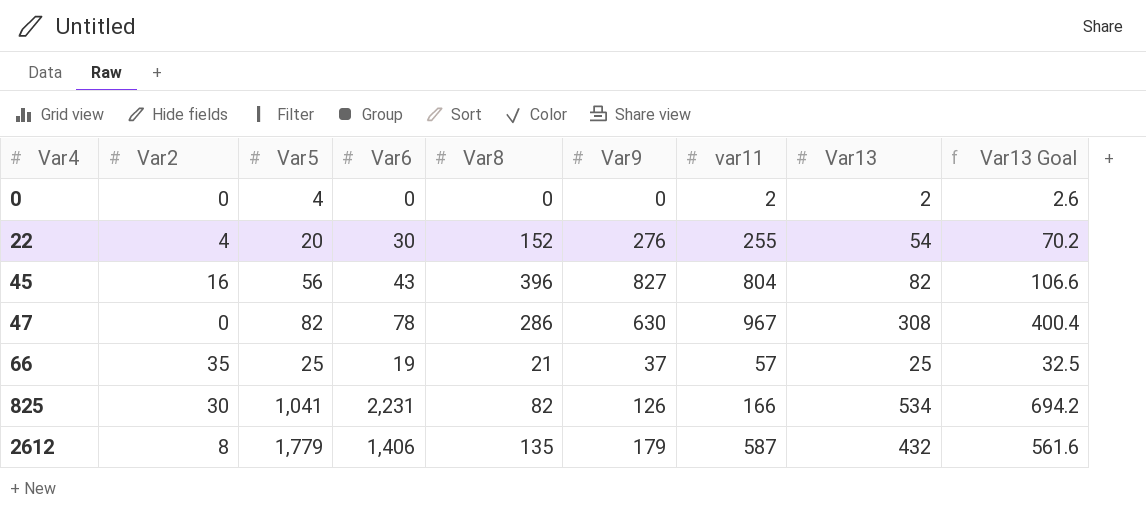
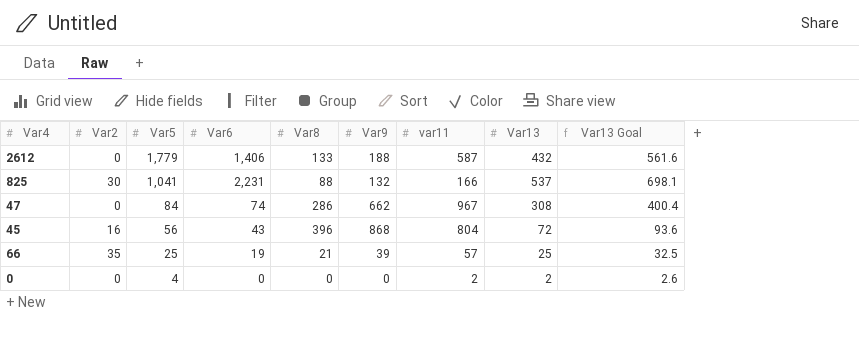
row order: Var4 ascending -> Var5 descending
row 22: 4 | 20 | 30 | 152 | 276 | 255 | 54 | 70.2 -> none
2612 | Var2: 8 -> 0
2612 | Var8: 135 -> 133
2612 | Var9: 179 -> 188
825 | Var8: 82 -> 88
825 | Var9: 126 -> 132
825 | Var13: 534 -> 537
825 | Var13 Goal: 694.2 -> 698.1
47 | Var5: 82 -> 84
47 | Var6: 78 -> 74
47 | Var9: 630 -> 662
45 | Var9: 827 -> 868
45 | Var13: 82 -> 72
45 | Var13 Goal: 106.6 -> 93.6
66 | Var9: 37 -> 39

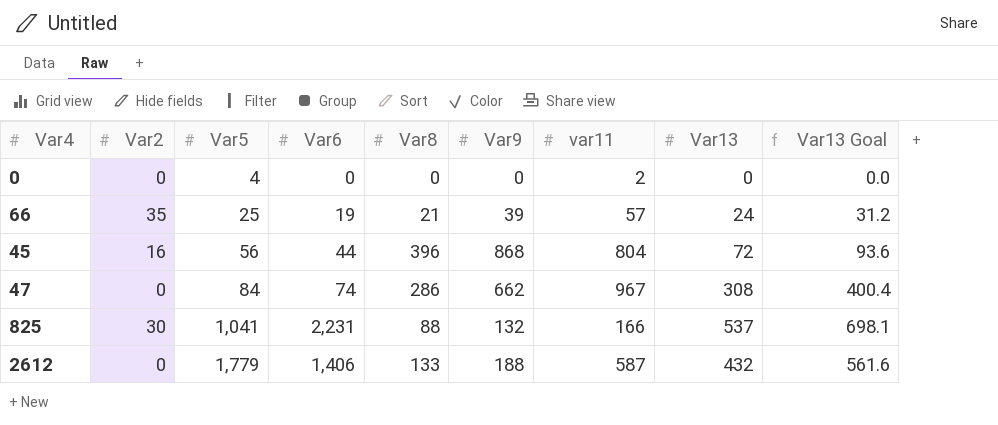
row order: Var5 descending -> Var5 ascending
0 | Var13: 2 -> 0
0 | Var13 Goal: 2.6 -> 0.0
66 | Var13: 25 -> 24
66 | Var13 Goal: 32.5 -> 31.2
45 | Var6: 43 -> 44

